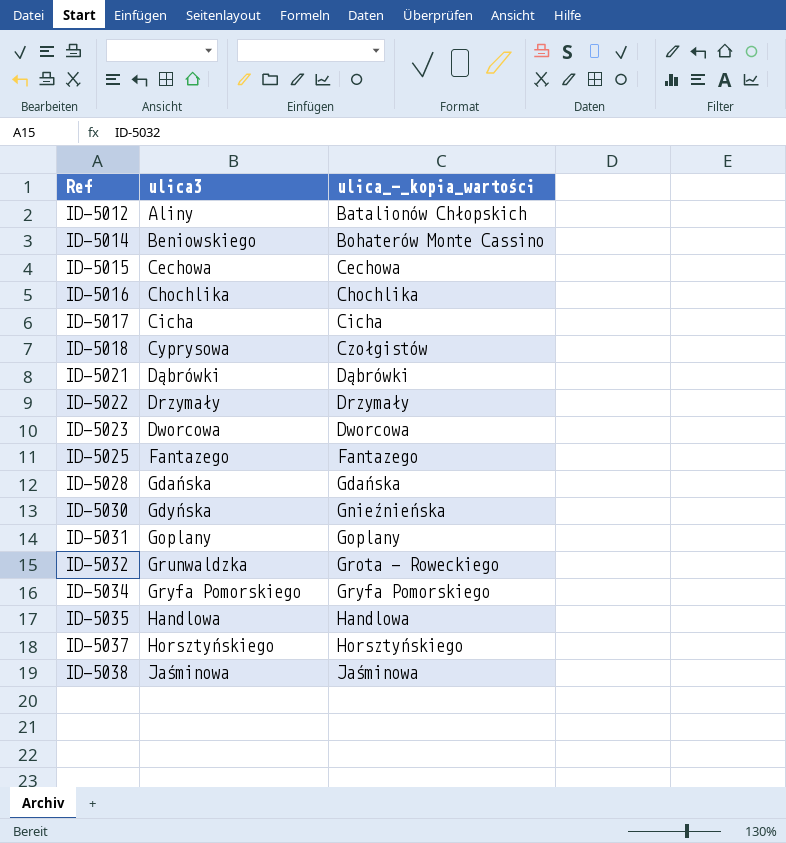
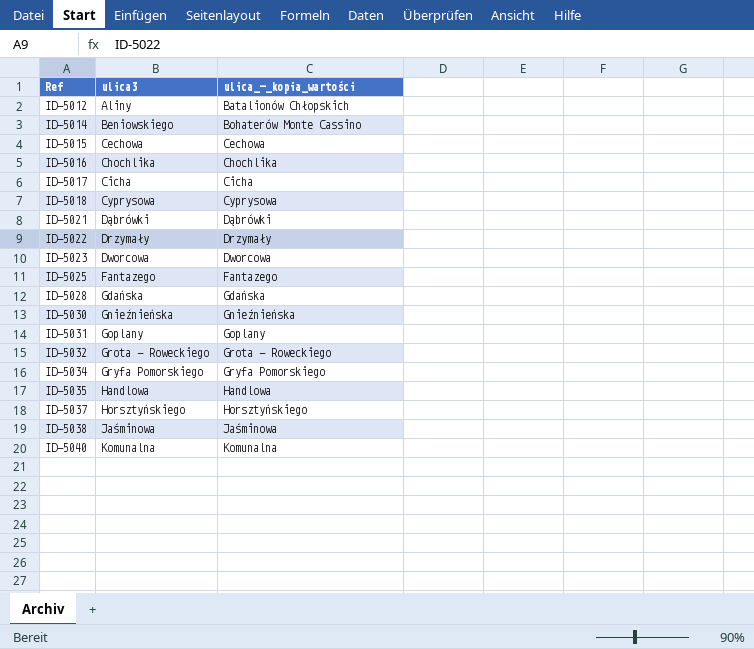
ID-5018 | ulica_-_kopia_wartości: Czołgistów -> Cyprysowa
ID-5030 | ulica3: Gdyńska -> Gnieźnieńska
ID-5032 | ulica3: Grunwaldzka -> Grota - Roweckiego
row ID-5040: none -> Komunalna | Komunalna

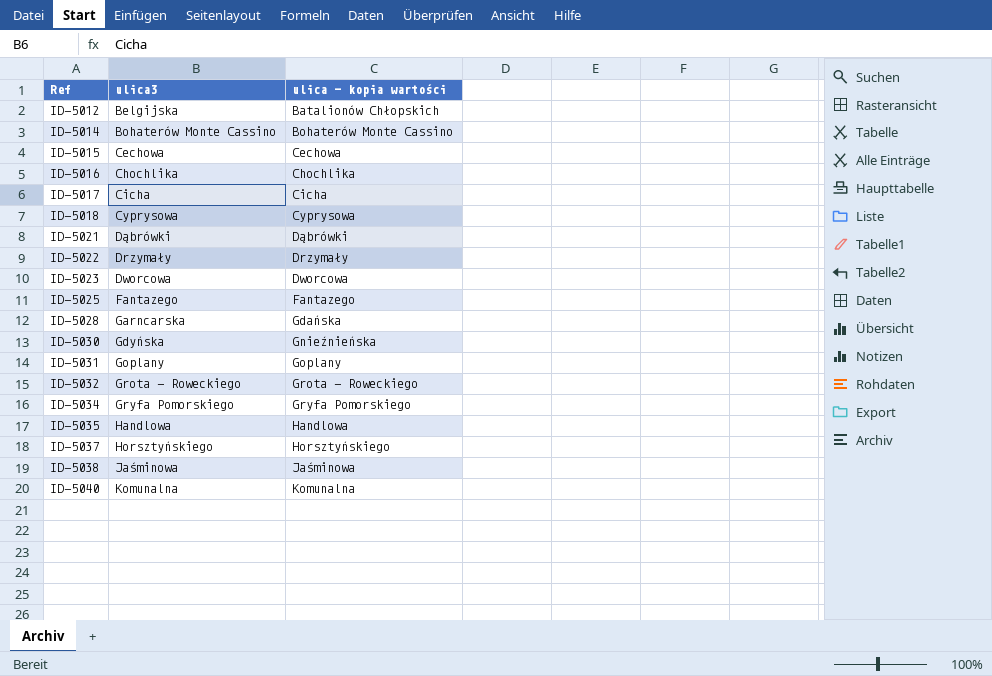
column name: ulica_-_kopia_wartości -> ulica - kopia wartości
ID-5012 | ulica3: Aliny -> Belgijska
ID-5014 | ulica3: Beniowskiego -> Bohaterów Monte Cassino
ID-5028 | ulica3: Gdańska -> Garncarska
ID-5030 | ulica3: Gnieźnieńska -> Gdyńska

